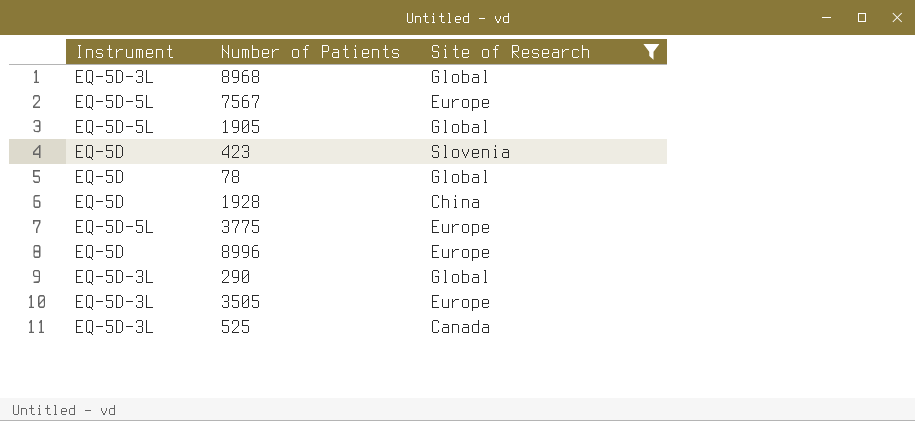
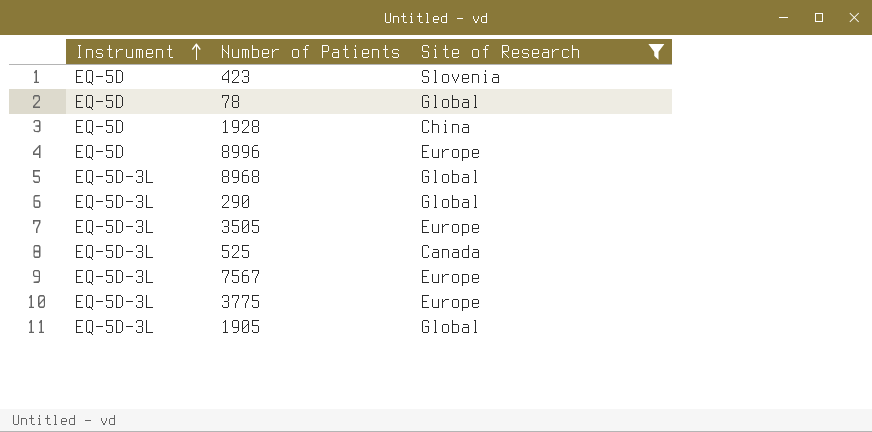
row order: none -> Instrument ascending
7567 | Instrument: EQ-5D-5L -> EQ-5D-3L
3775 | Instrument: EQ-5D-5L -> EQ-5D-3L
1905 | Instrument: EQ-5D-5L -> EQ-5D-3L

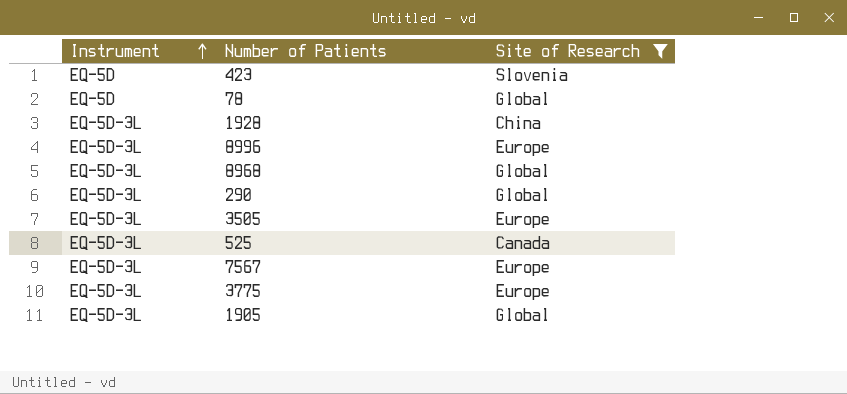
1928 | Instrument: EQ-5D -> EQ-5D-3L
8996 | Instrument: EQ-5D -> EQ-5D-3L

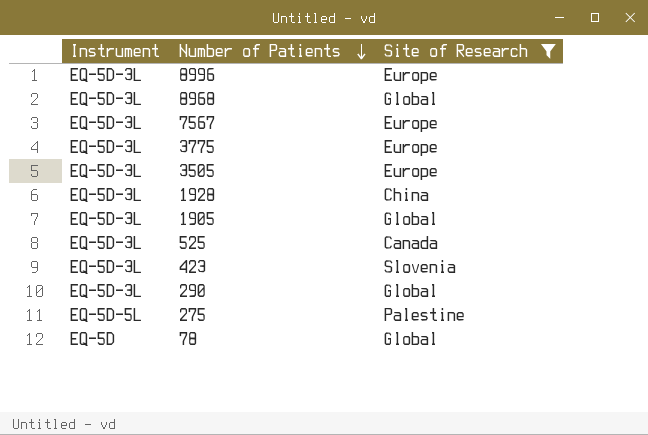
row order: Instrument ascending -> Number of Patients descending
423 | Instrument: EQ-5D -> EQ-5D-3L
row 275: none -> EQ-5D-5L | Palestine

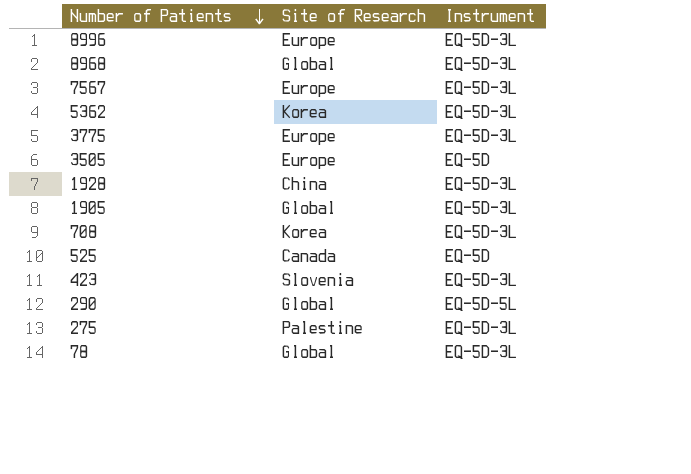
filter: Site of Research != Korea -> none
column Instrument | position: 1 -> 3
3505 | Instrument: EQ-5D-3L -> EQ-5D
525 | Instrument: EQ-5D-3L -> EQ-5D
290 | Instrument: EQ-5D-3L -> EQ-5D-5L
275 | Instrument: EQ-5D-5L -> EQ-5D-3L
78 | Instrument: EQ-5D -> EQ-5D-3L

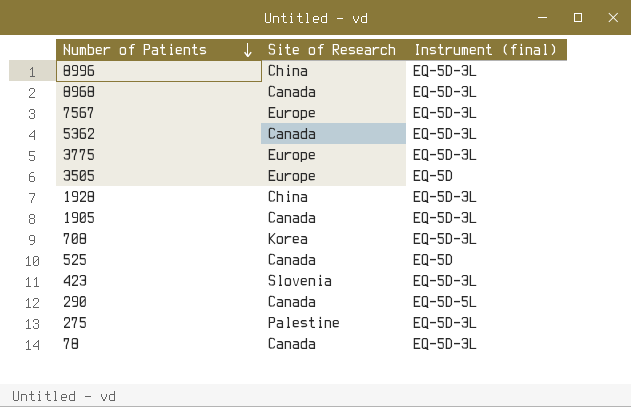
column name: Instrument -> Instrument (final)
8996 | Site of Research: Europe -> China
8968 | Site of Research: Global -> Canada
5362 | Site of Research: Korea -> Canada
1905 | Site of Research: Global -> Canada
290 | Site of Research: Global -> Canada
78 | Site of Research: Global -> Canada

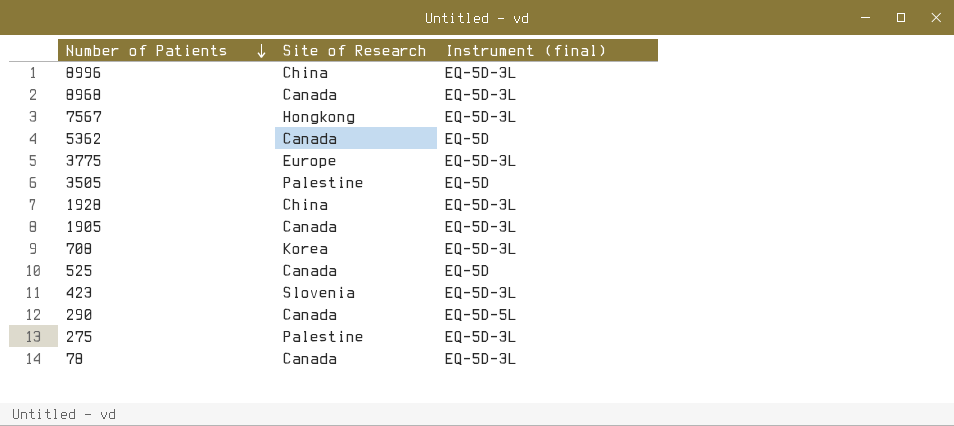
7567 | Site of Research: Europe -> Hongkong
5362 | Instrument (final): EQ-5D-3L -> EQ-5D
3505 | Site of Research: Europe -> Palestine

